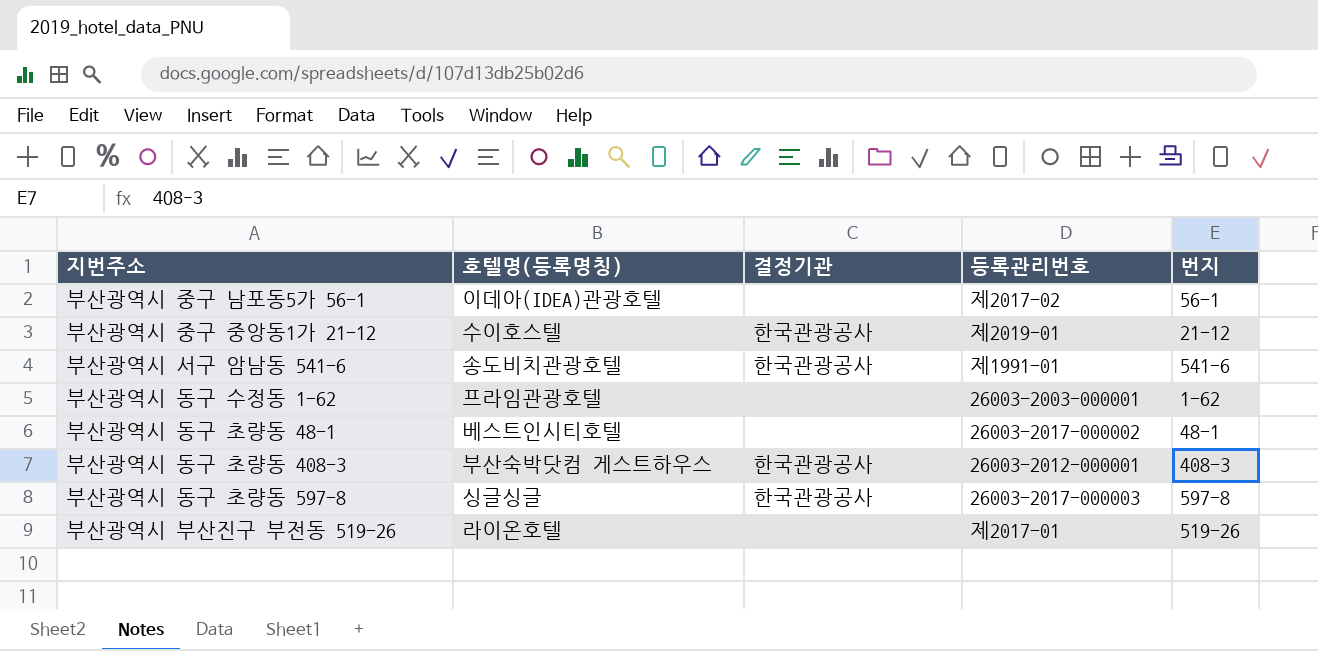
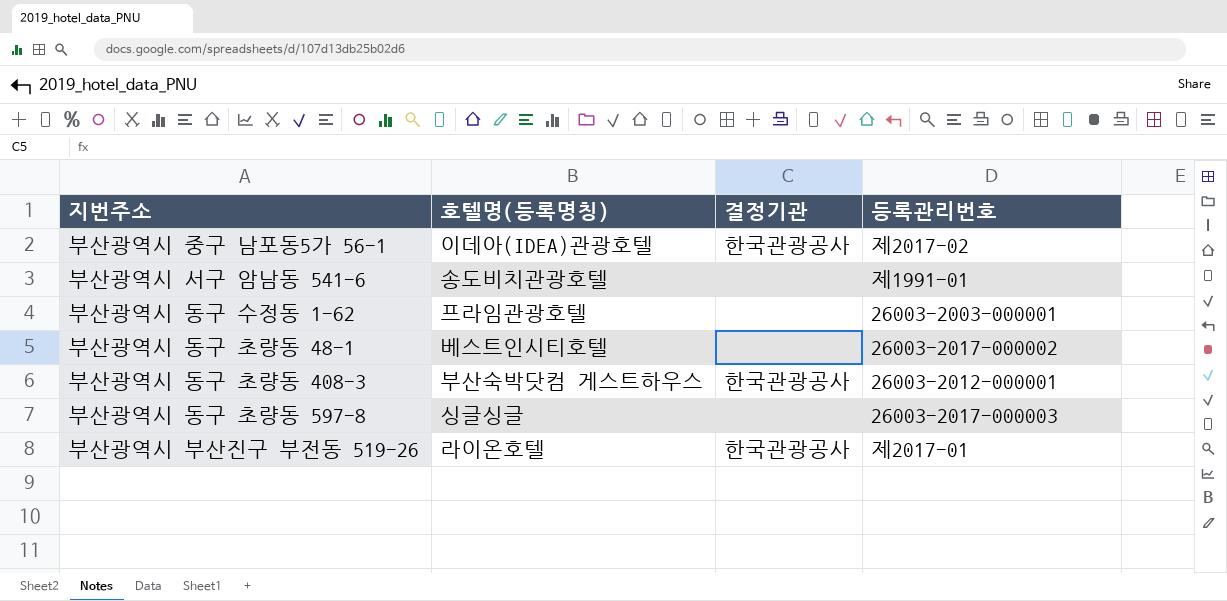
column 번지 | position: 5 -> none
row 부산광역시 중구 중앙동1가 21-12: 수이호스텔 | 한국관광공사 | 제2019-01 | 21-12 -> none
부산광역시 중구 남포동5가 56-1 | 결정기관: none -> 한국관광공사
부산광역시 서구 암남동 541-6 | 결정기관: 한국관광공사 -> none
부산광역시 동구 초량동 597-8 | 결정기관: 한국관광공사 -> none
부산광역시 부산진구 부전동 519-26 | 결정기관: none -> 한국관광공사

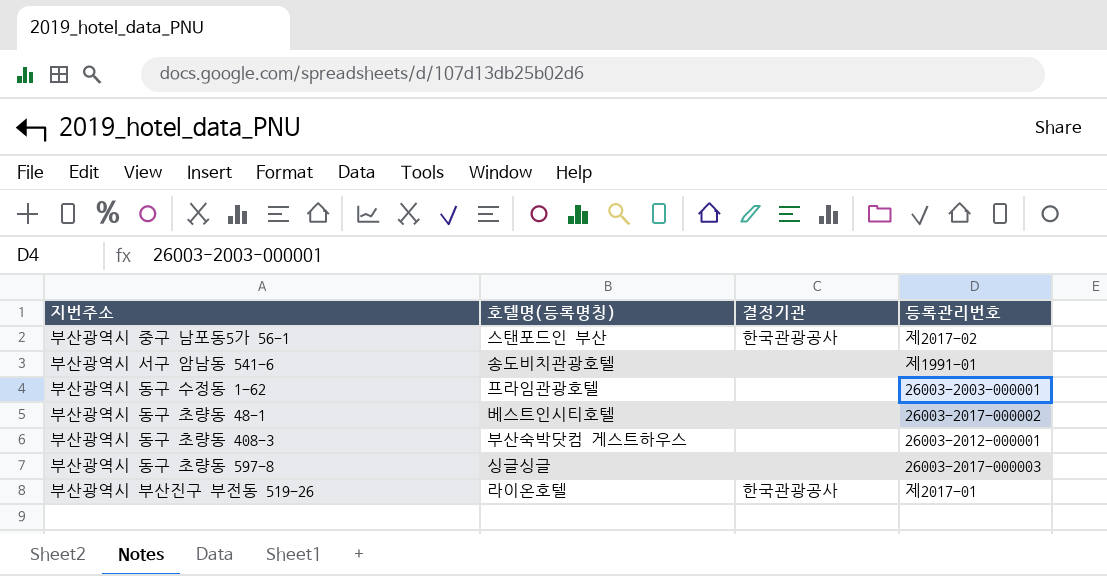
부산광역시 중구 남포동5가 56-1 | 호텔명(등록명칭): 이데아(IDEA)관광호텔 -> 스탠포드인 부산
부산광역시 동구 초량동 408-3 | 결정기관: 한국관광공사 -> none

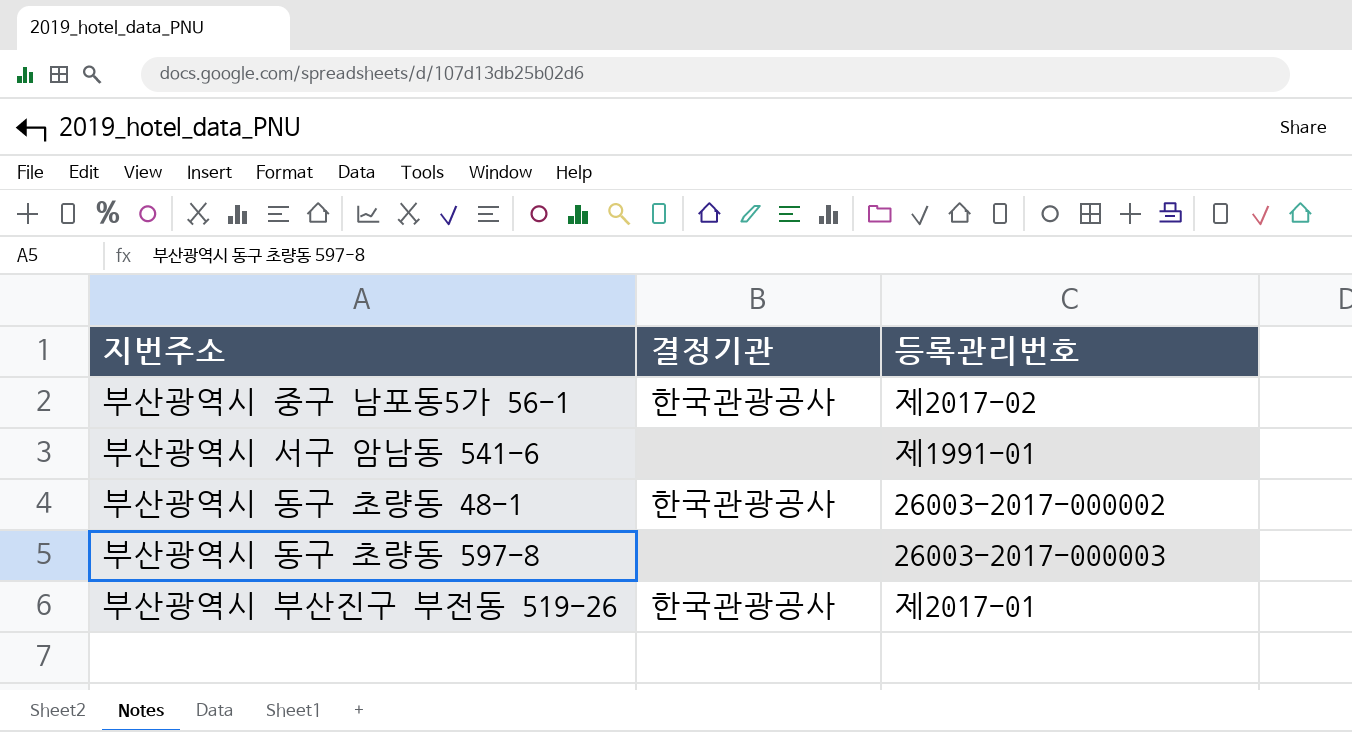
column 호텔명(등록명칭) | position: 2 -> none
row 부산광역시 동구 수정동 1-62: 프라임관광호텔 | none | 26003-2003-000001 -> none
row 부산광역시 동구 초량동 408-3: 부산숙박닷컴 게스트하우스 | none | 26003-2012-000001 -> none
부산광역시 동구 초량동 48-1 | 결정기관: none -> 한국관광공사

